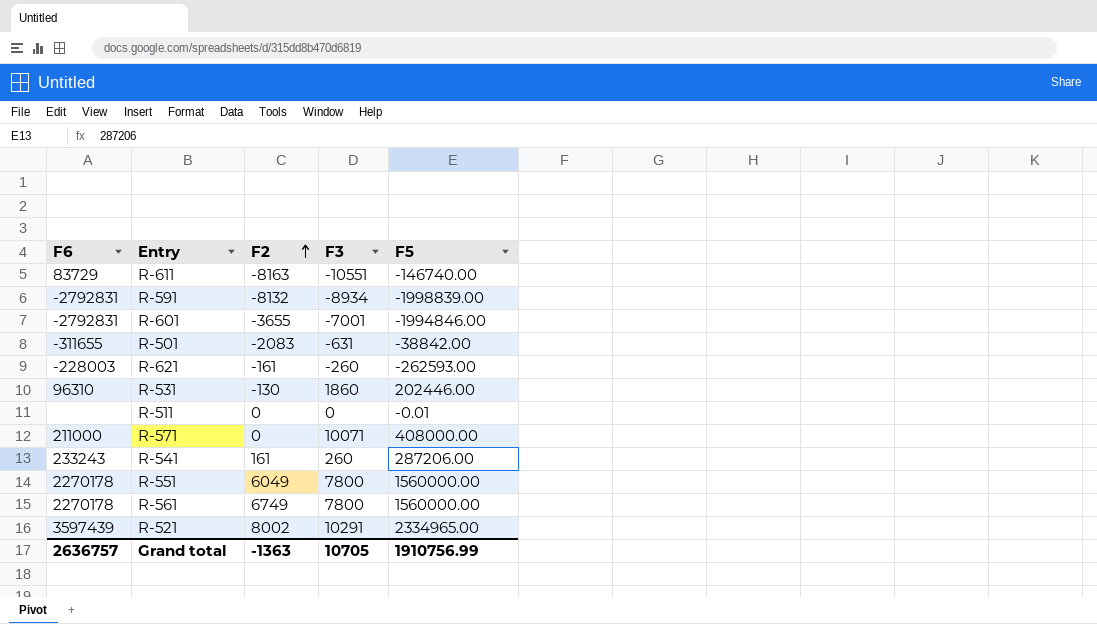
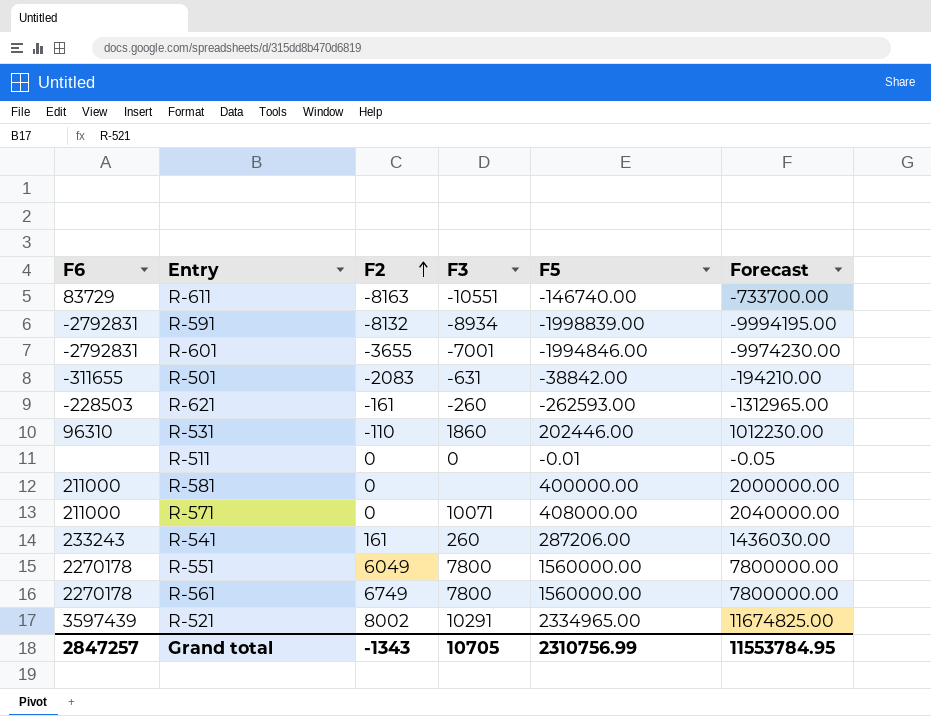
column Forecast | formula: none -> [F5] * 5
R-621 | F6: -228003 -> -228503
R-531 | F2: -130 -> -110
row R-581: none -> 211000 | 0 | none | 400000.00 | 2000000.00
Grand total | F6: 2636757 -> 2847257
Grand total | F2: -1363 -> -1343
Grand total | F5: 1910756.99 -> 2310756.99

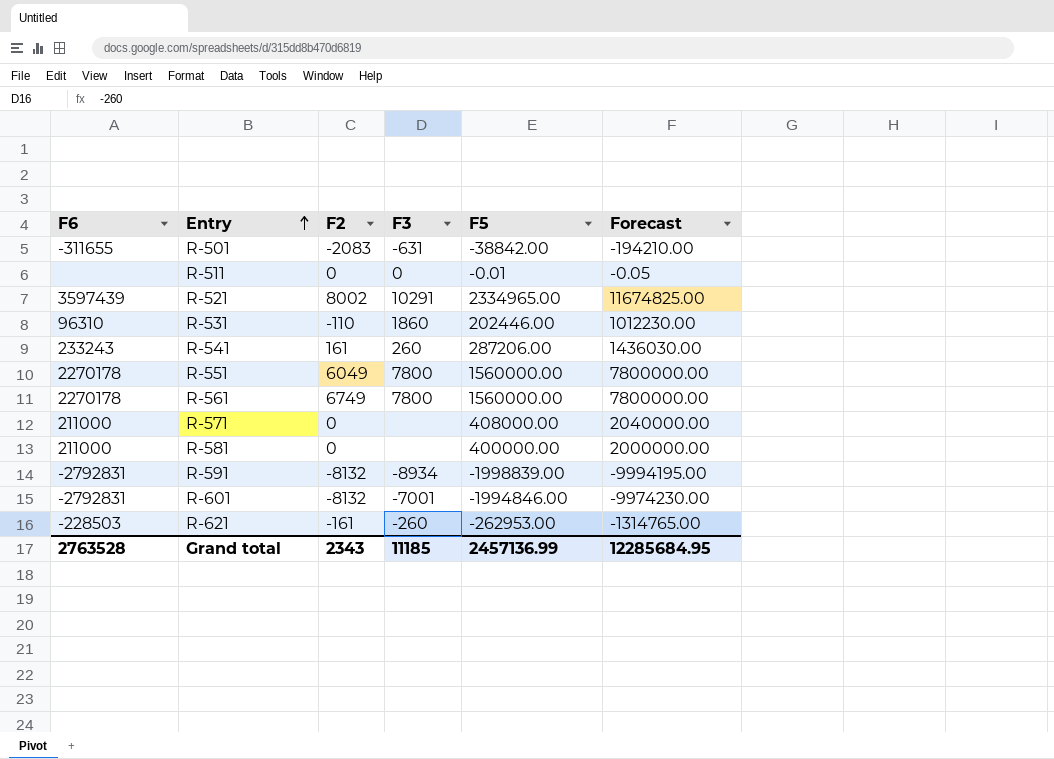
row order: F2 ascending -> Entry ascending
row R-611: 83729 | -8163 | -10551 | -146740.00 | -733700.00 -> none
R-571 | F3: 10071 -> none
R-601 | F2: -3655 -> -8132
R-621 | F5: -262593.00 -> -262953.00
R-621 | Forecast: -1312965.00 -> -1314765.00
Grand total | F6: 2847257 -> 2763528
Grand total | F2: -1343 -> 2343
Grand total | F3: 10705 -> 11185
Grand total | F5: 2310756.99 -> 2457136.99
Grand total | Forecast: 11553784.95 -> 12285684.95

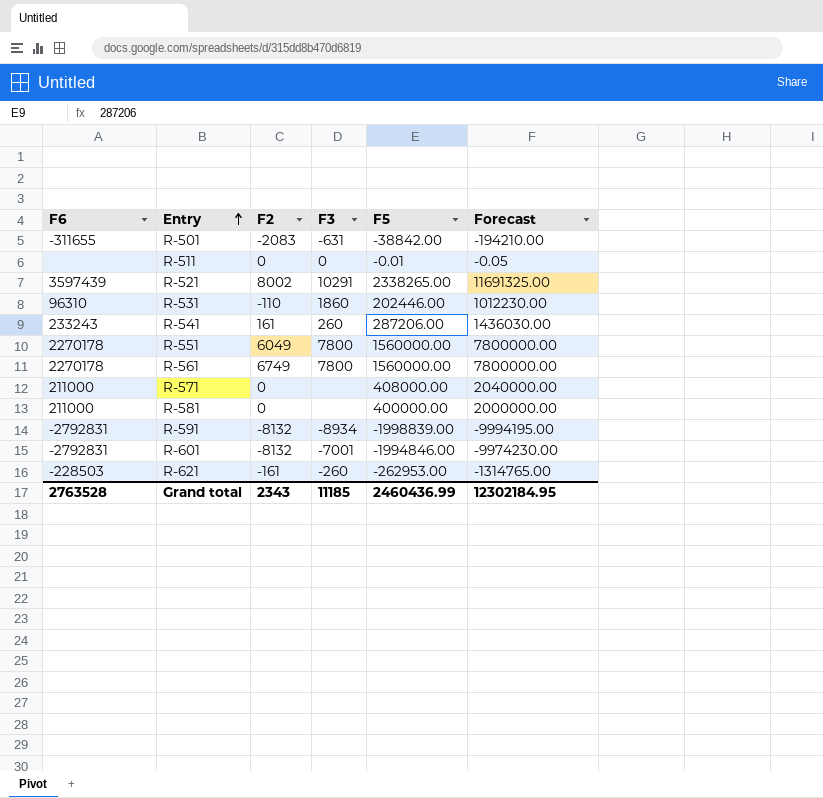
R-521 | F5: 2334965.00 -> 2338265.00
R-521 | Forecast: 11674825.00 -> 11691325.00
Grand total | F5: 2457136.99 -> 2460436.99
Grand total | Forecast: 12285684.95 -> 12302184.95

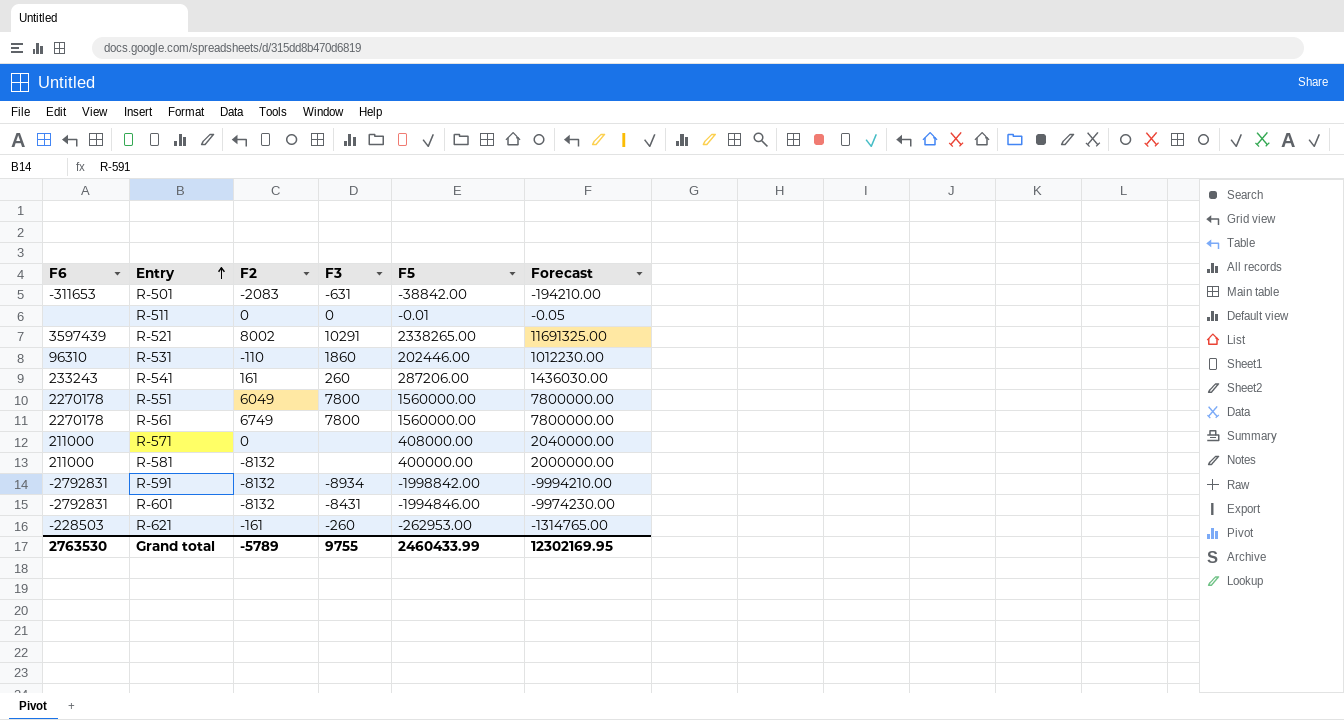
R-501 | F6: -311655 -> -311653
R-581 | F2: 0 -> -8132
R-591 | F5: -1998839.00 -> -1998842.00
R-591 | Forecast: -9994195.00 -> -9994210.00
R-601 | F3: -7001 -> -8431
Grand total | F6: 2763528 -> 2763530
Grand total | F2: 2343 -> -5789
Grand total | F3: 11185 -> 9755
Grand total | F5: 2460436.99 -> 2460433.99
Grand total | Forecast: 12302184.95 -> 12302169.95

